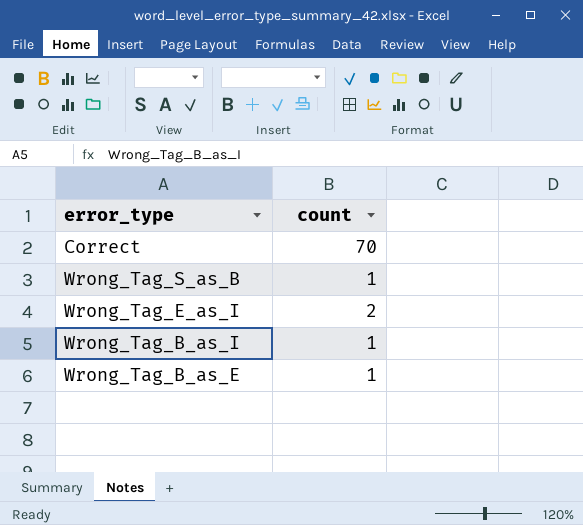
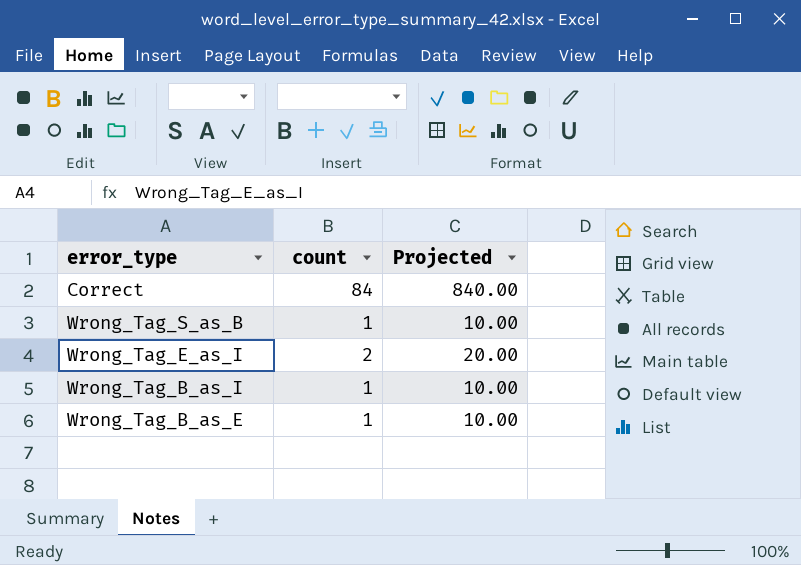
column Projected | formula: none -> [count] * 10
Correct | count: 70 -> 84

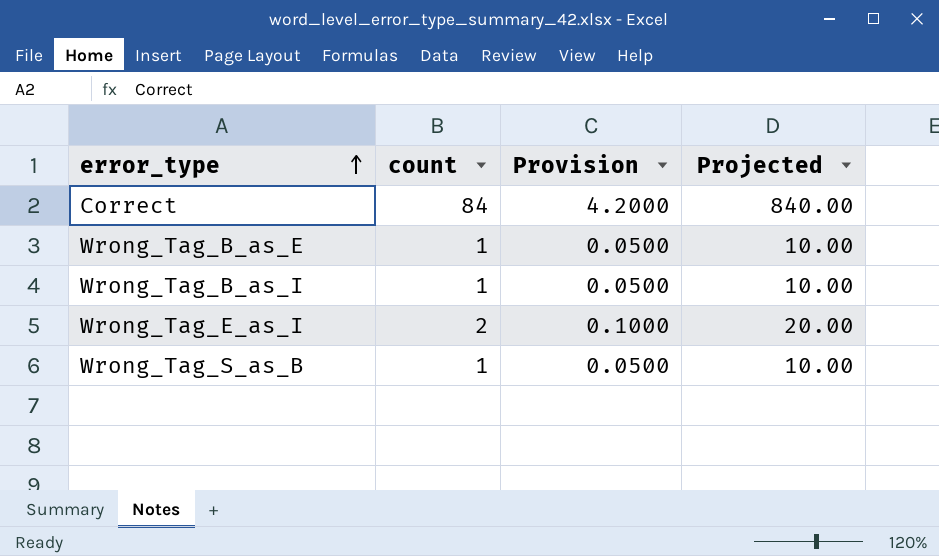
row order: none -> error_type ascending
column Provision | formula: none -> [count] * 0.05

